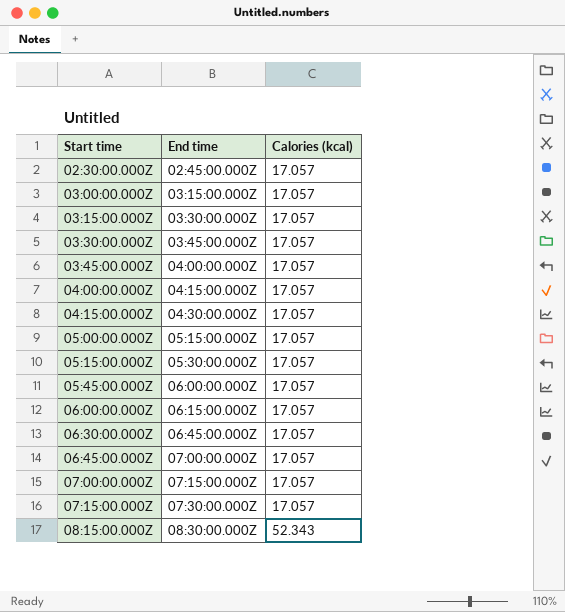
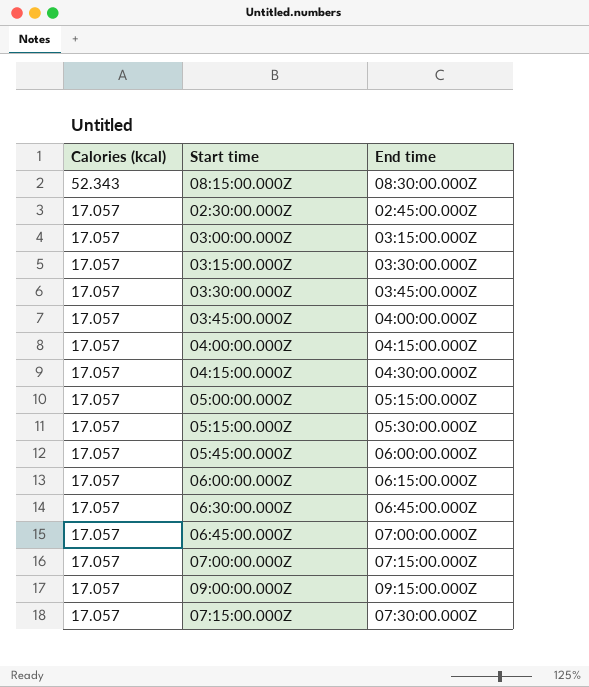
row order: Start time ascending -> Calories (kcal) descending
column Calories (kcal) | position: 3 -> 1
row 09:00:00.000Z: none -> 17.057 | 09:15:00.000Z

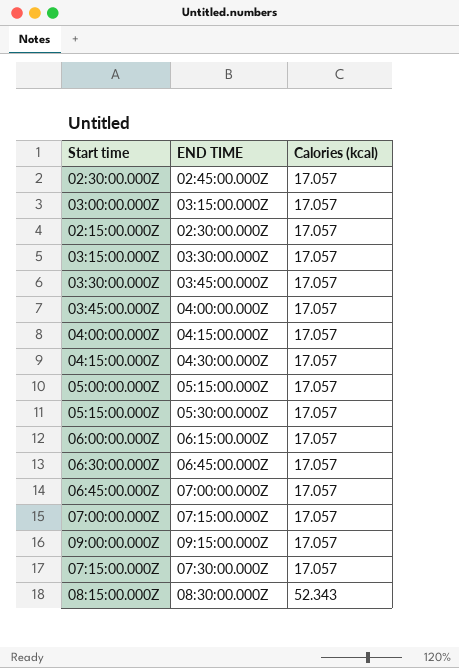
row order: Calories (kcal) descending -> Calories (kcal) ascending
column name: End time -> END TIME
column Calories (kcal) | position: 1 -> 3
row 05:45:00.000Z: 17.057 | 06:00:00.000Z -> none
row 02:15:00.000Z: none -> 02:30:00.000Z | 17.057

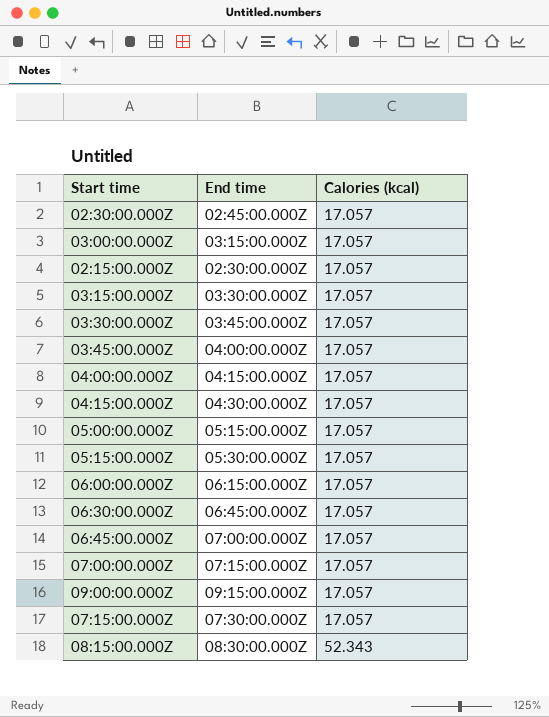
column name: END TIME -> End time

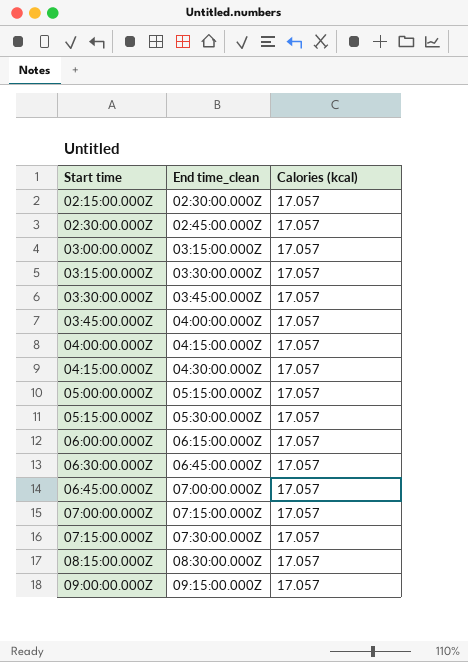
row order: Calories (kcal) ascending -> Start time ascending
column name: End time -> End time_clean
08:15:00.000Z | Calories (kcal): 52.343 -> 17.057

